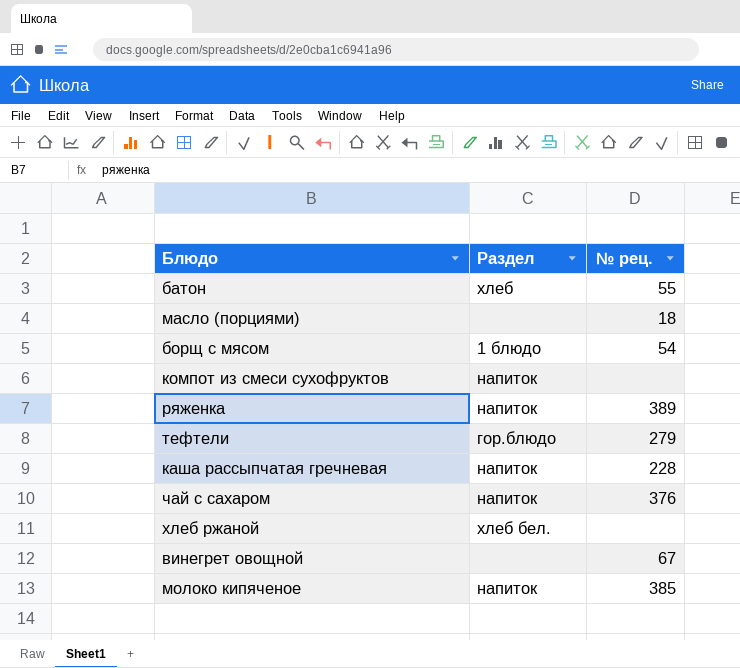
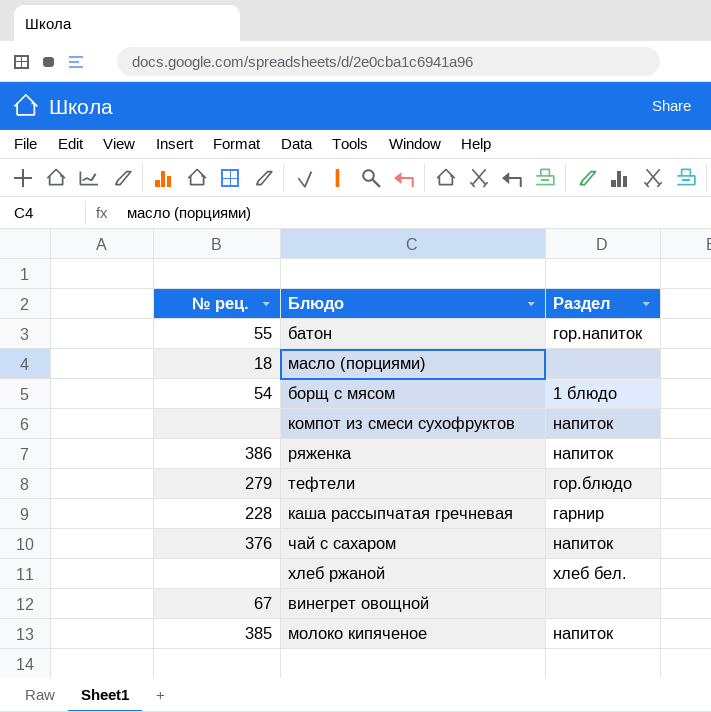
column № рец. | position: 3 -> 1
батон | Раздел: хлеб -> гор.напиток
ряженка | № рец.: 389 -> 386
каша рассыпчатая гречневая | Раздел: напиток -> гарнир

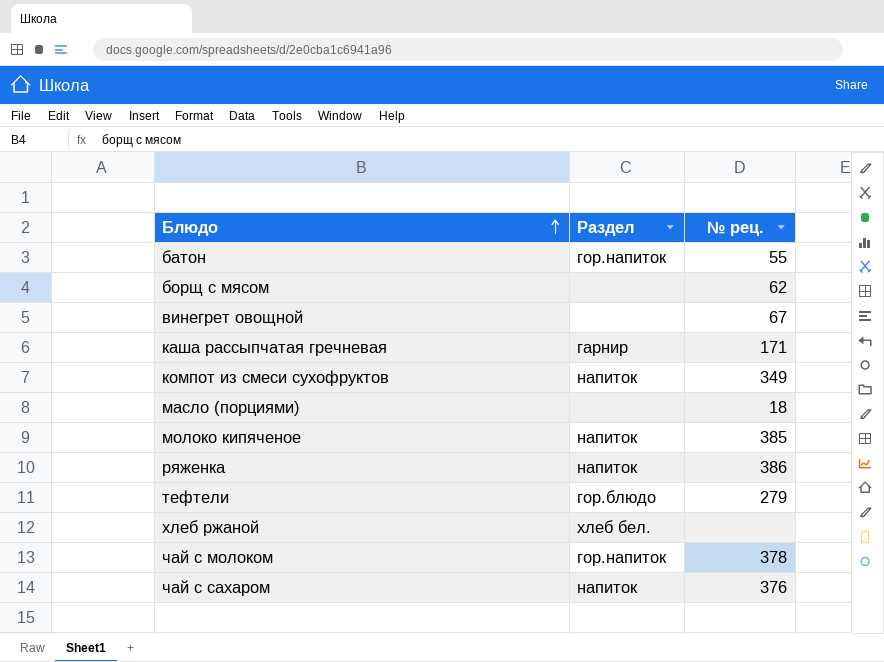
row order: none -> Блюдо ascending
column № рец. | position: 1 -> 3
борщ с мясом | Раздел: 1 блюдо -> none
борщ с мясом | № рец.: 54 -> 62
каша рассыпчатая гречневая | № рец.: 228 -> 171
компот из смеси сухофруктов | № рец.: none -> 349
row чай с молоком: none -> гор.напиток | 378

